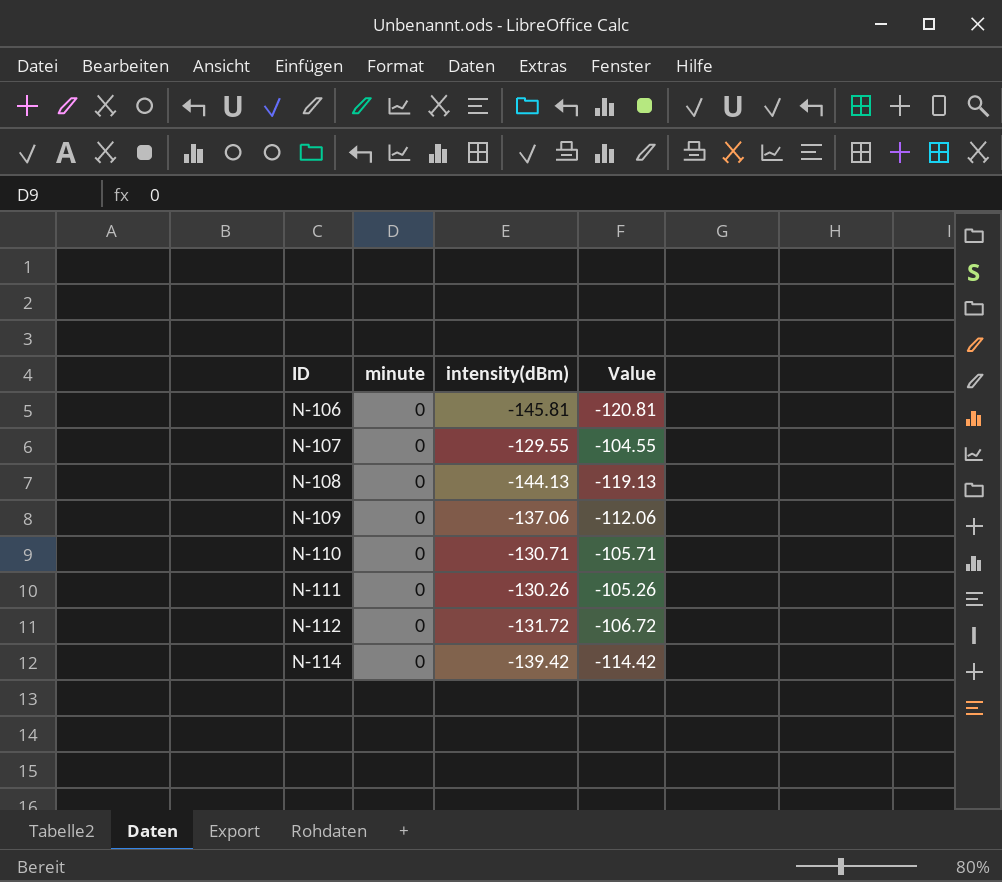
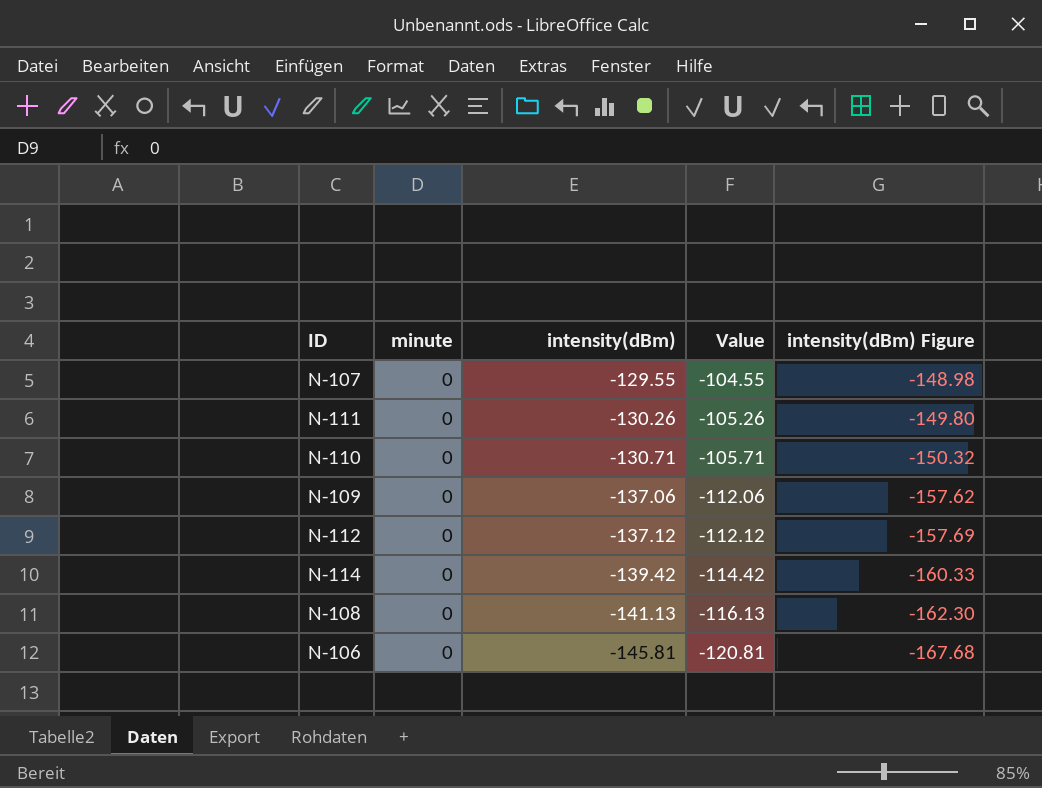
row order: ID ascending -> intensity(dBm) descending
column intensity(dBm) Figure | formula: none -> [intensity(dBm)] * 1.15
N-112 | intensity(dBm): -131.72 -> -137.12
N-112 | Value: -106.72 -> -112.12
N-108 | intensity(dBm): -144.13 -> -141.13
N-108 | Value: -119.13 -> -116.13

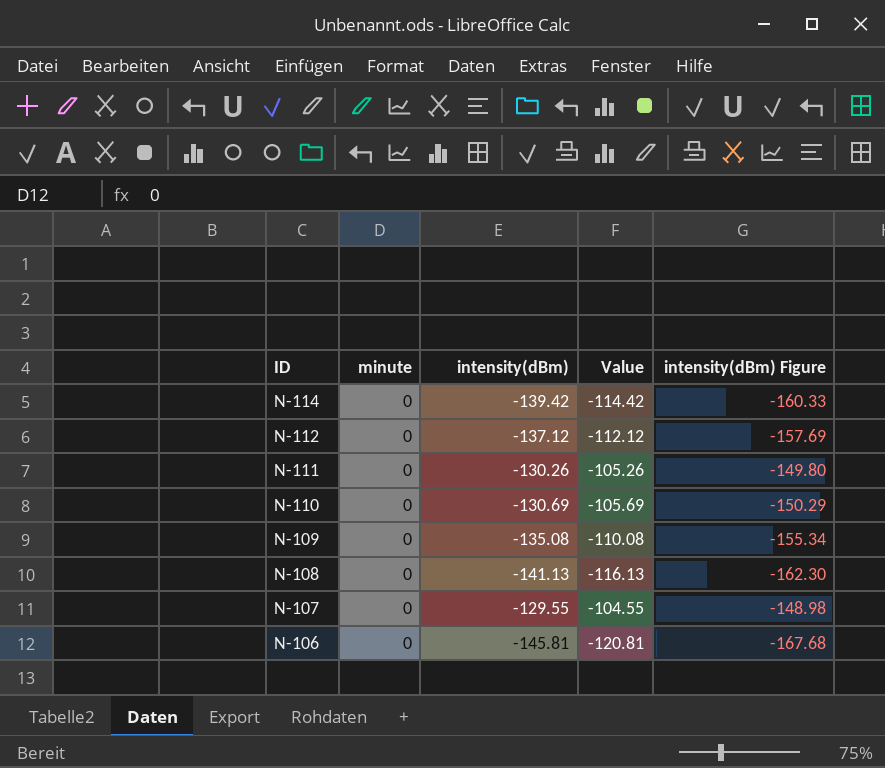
row order: intensity(dBm) descending -> ID descending
N-110 | intensity(dBm): -130.71 -> -130.69
N-110 | Value: -105.71 -> -105.69
N-110 | intensity(dBm) Figure: -150.32 -> -150.29
N-109 | intensity(dBm): -137.06 -> -135.08
N-109 | Value: -112.06 -> -110.08
N-109 | intensity(dBm) Figure: -157.62 -> -155.34

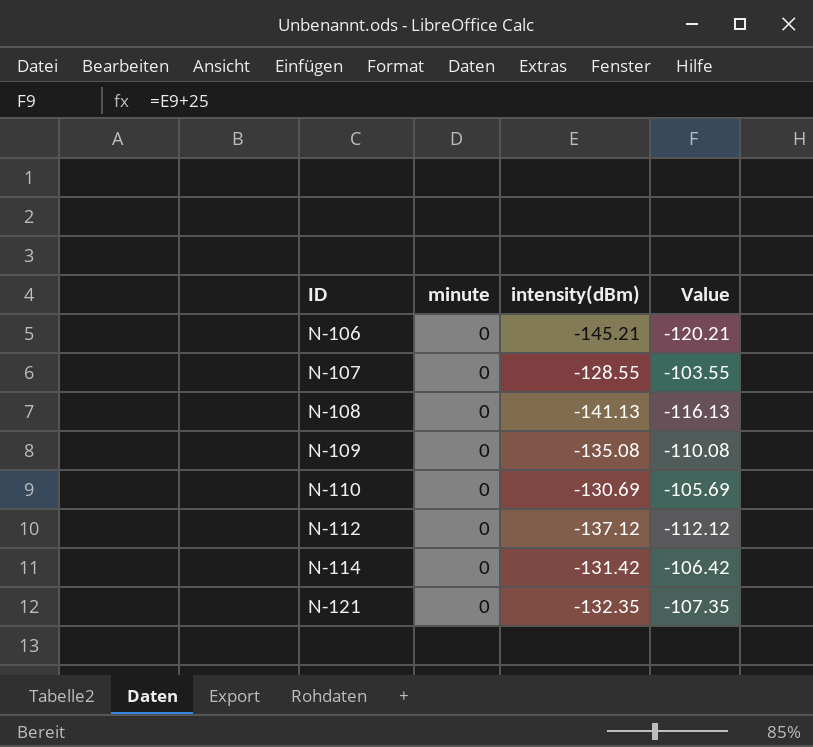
row order: ID descending -> ID ascending
column intensity(dBm) Figure | formula: [intensity(dBm)] * 1.15 -> none
row N-111: 0 | -130.26 | -105.26 | -149.80 -> none
N-106 | intensity(dBm): -145.81 -> -145.21
N-106 | Value: -120.81 -> -120.21
N-107 | intensity(dBm): -129.55 -> -128.55
N-107 | Value: -104.55 -> -103.55
N-114 | intensity(dBm): -139.42 -> -131.42
N-114 | Value: -114.42 -> -106.42
row N-121: none -> 0 | -132.35 | -107.35

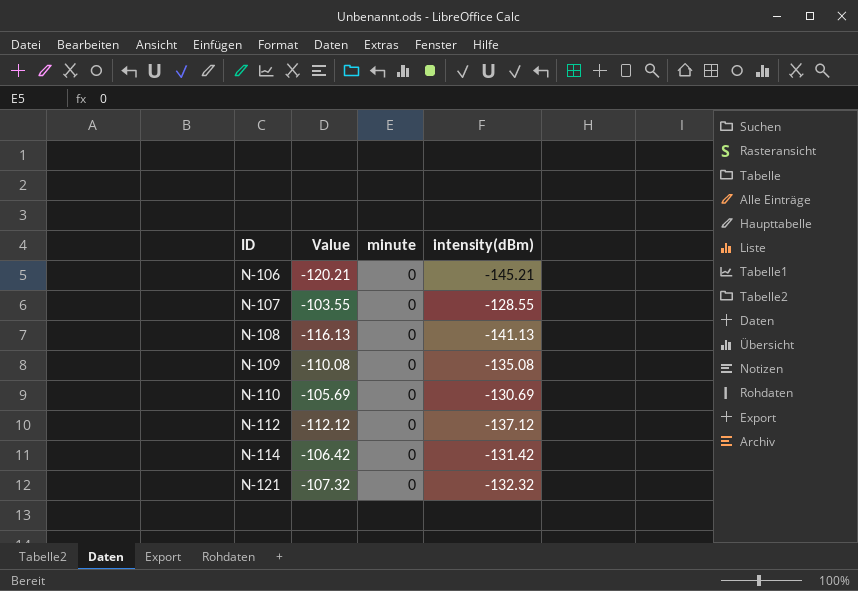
column Value | position: 4 -> 2
N-121 | Value: -107.35 -> -107.32
N-121 | intensity(dBm): -132.35 -> -132.32

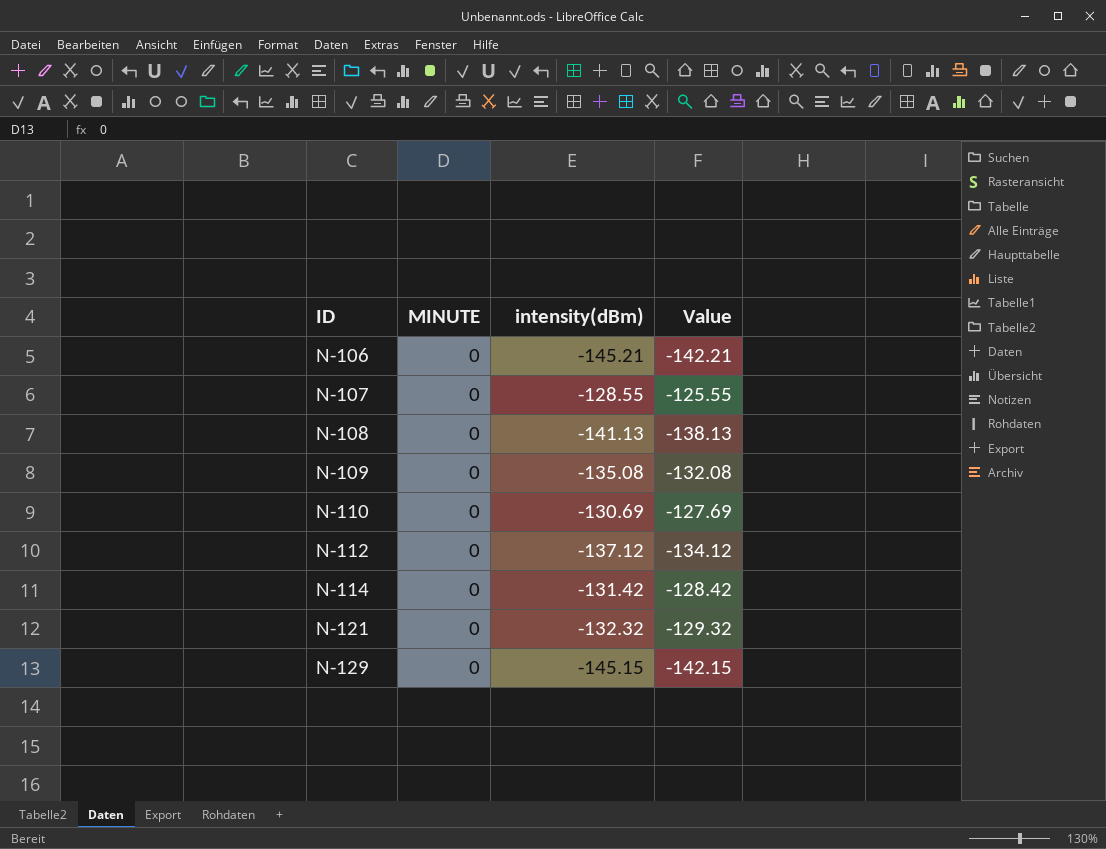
column name: minute -> MINUTE
column Value | formula: [intensity(dBm)] + 25 -> [intensity(dBm)] + 3
column Value | position: 2 -> 4
row N-129: none -> 0 | -145.15 | -142.15

